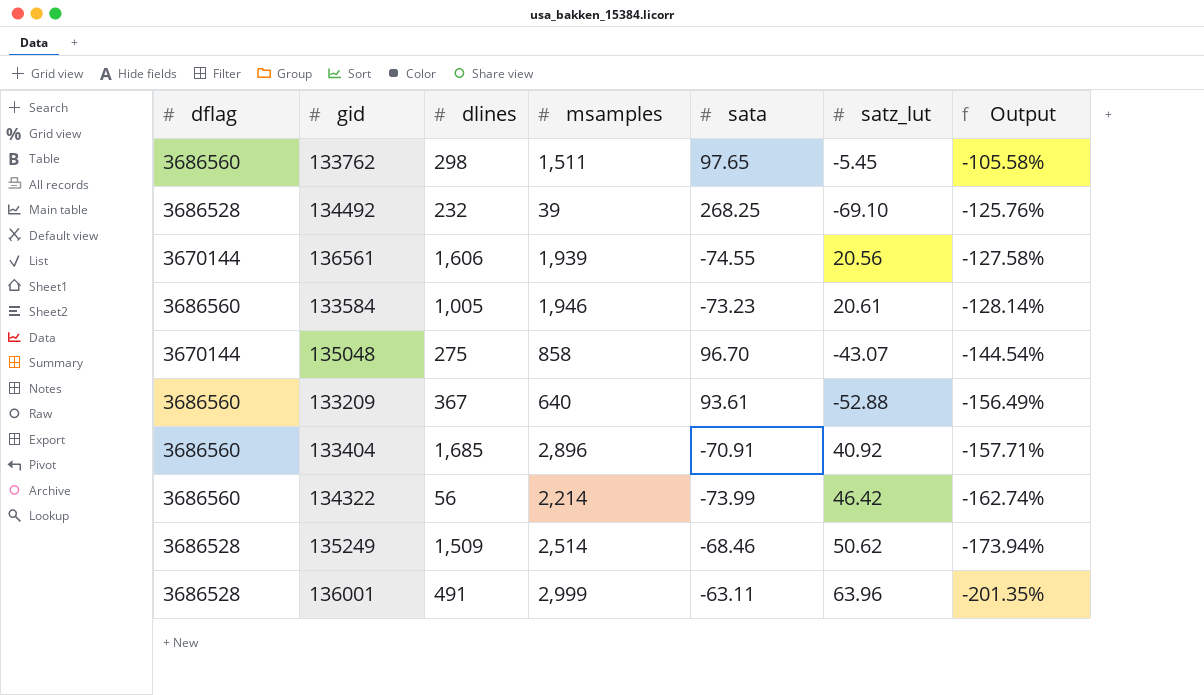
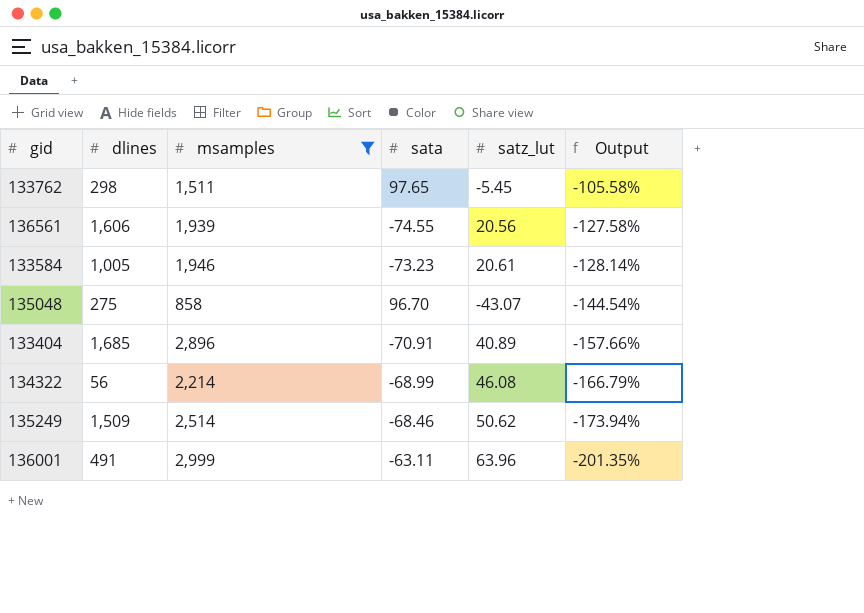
filter: none -> msamples >= 858
column dflag | position: 1 -> none
133404 | satz_lut: 40.92 -> 40.89
133404 | Output: -157.71% -> -157.66%
134322 | sata: -73.99 -> -68.99
134322 | satz_lut: 46.42 -> 46.08
134322 | Output: -162.74% -> -166.79%

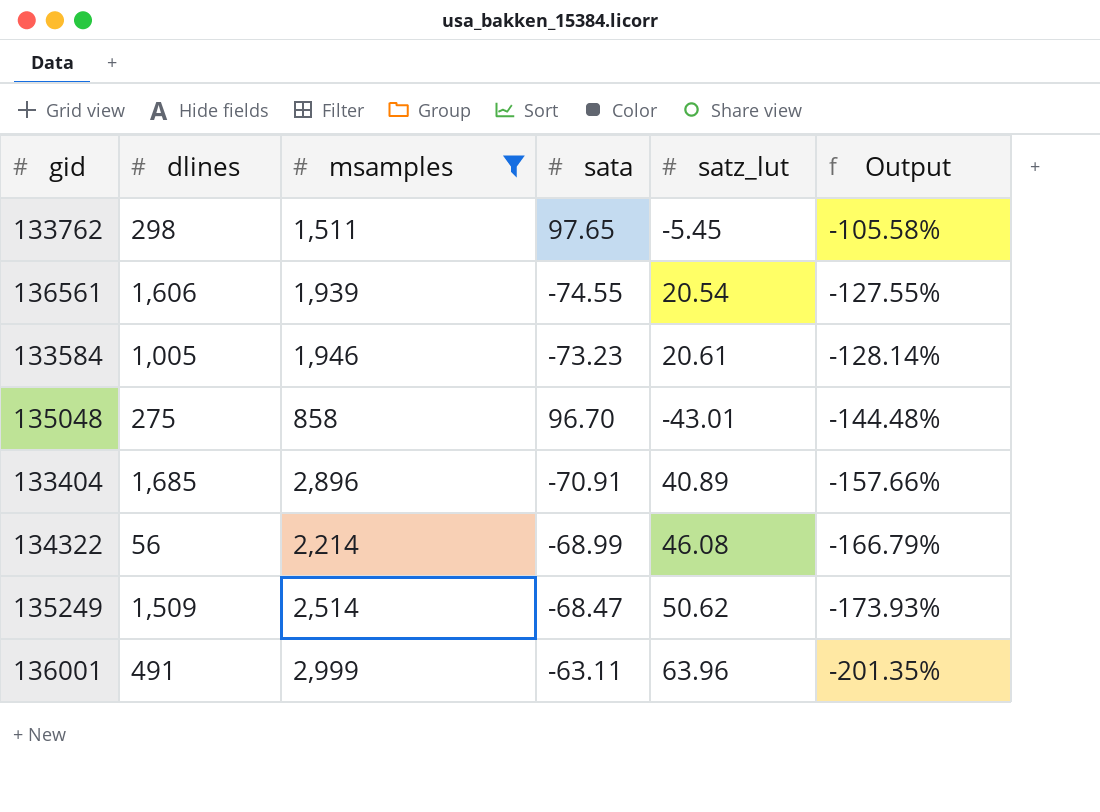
136561 | satz_lut: 20.56 -> 20.54
136561 | Output: -127.58% -> -127.55%
135048 | satz_lut: -43.07 -> -43.01
135048 | Output: -144.54% -> -144.48%
135249 | sata: -68.46 -> -68.47
135249 | Output: -173.94% -> -173.93%

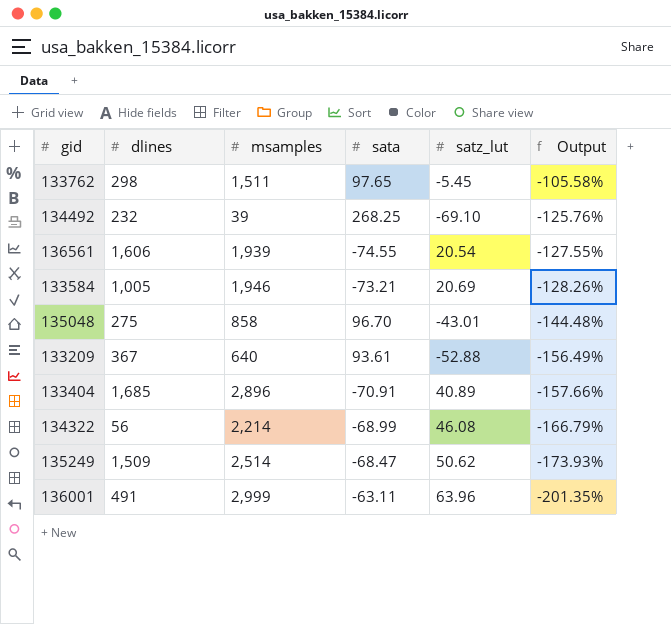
filter: msamples >= 858 -> none
133584 | sata: -73.23 -> -73.21
133584 | satz_lut: 20.61 -> 20.69
133584 | Output: -128.14% -> -128.26%

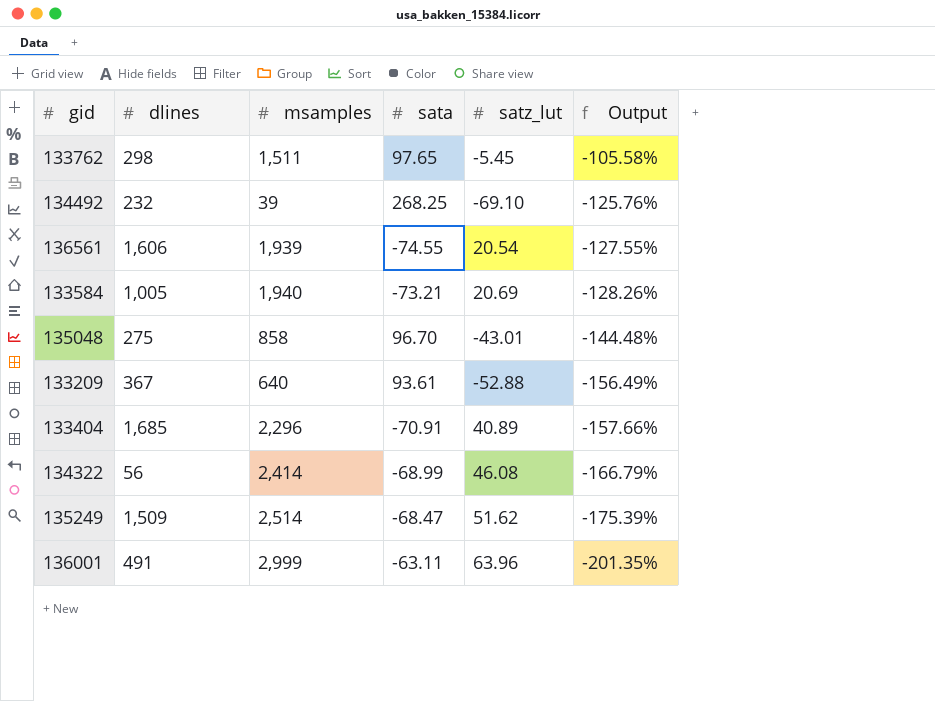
133584 | msamples: 1,946 -> 1,940
133404 | msamples: 2,896 -> 2,296
134322 | msamples: 2,214 -> 2,414
135249 | satz_lut: 50.62 -> 51.62
135249 | Output: -173.93% -> -175.39%

